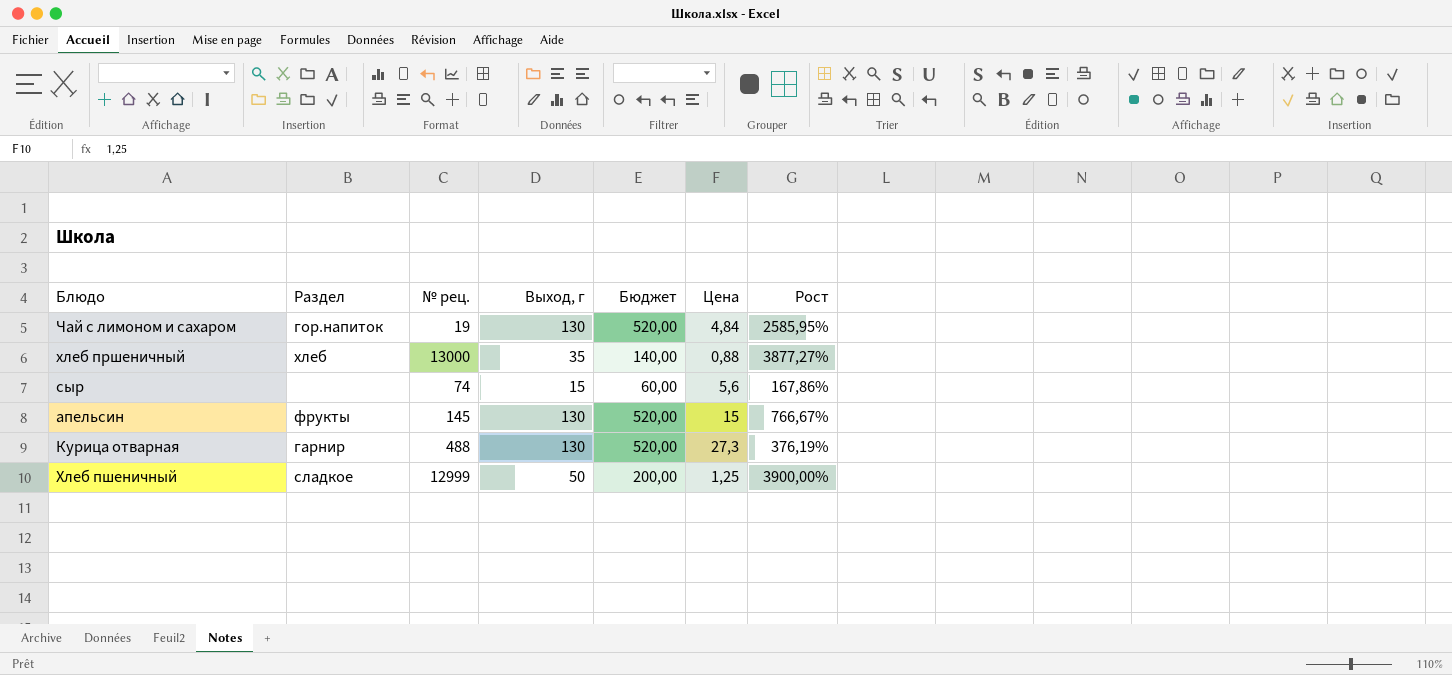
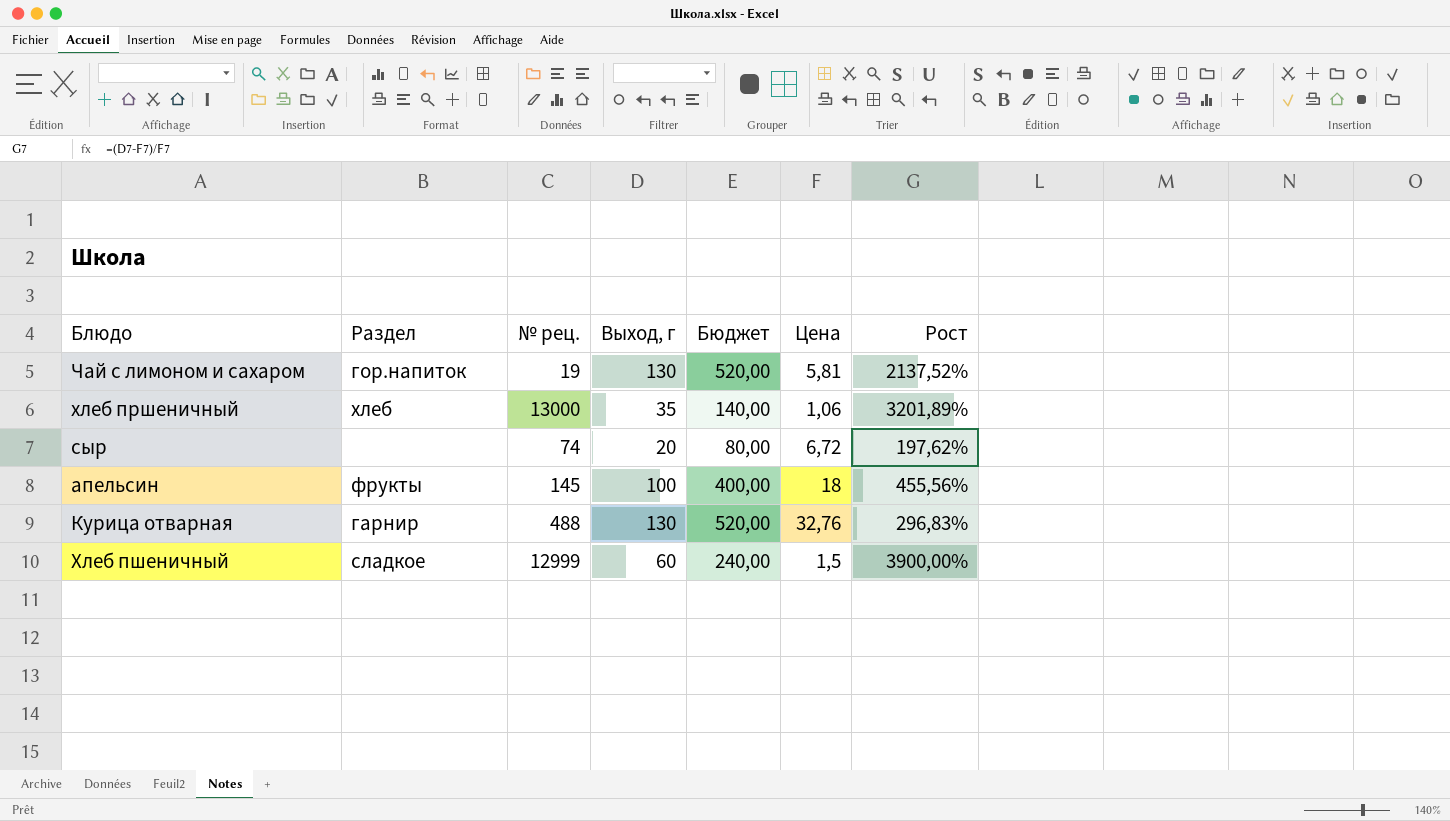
Чай с лимоном и сахаром | Цена: 4,84 -> 5,81
Чай с лимоном и сахаром | Рост: 2585,95% -> 2137,52%
хлеб пршеничный | Цена: 0,88 -> 1,06
хлеб пршеничный | Рост: 3877,27% -> 3201,89%
сыр | Выход, г: 15 -> 20
сыр | Бюджет: 60,00 -> 80,00
сыр | Цена: 5,6 -> 6,72
сыр | Рост: 167,86% -> 197,62%
апельсин | Выход, г: 130 -> 100
апельсин | Бюджет: 520,00 -> 400,00
апельсин | Цена: 15 -> 18
апельсин | Рост: 766,67% -> 455,56%
Курица отварная | Цена: 27,3 -> 32,76
Курица отварная | Рост: 376,19% -> 296,83%
Хлеб пшеничный | Выход, г: 50 -> 60
Хлеб пшеничный | Бюджет: 200,00 -> 240,00
Хлеб пшеничный | Цена: 1,25 -> 1,5

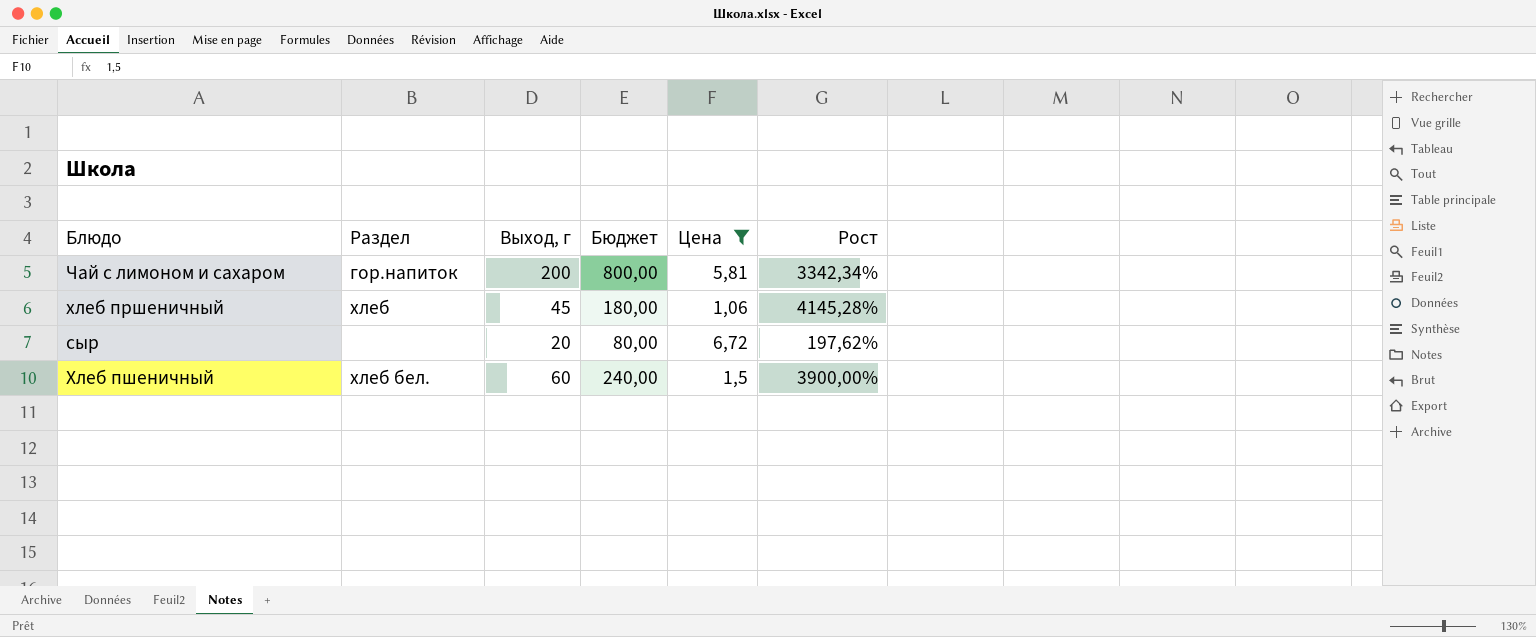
filter: none -> Цена <= 6,72
column № рец. | position: 3 -> none
Чай с лимоном и сахаром | Выход, г: 130 -> 200
Чай с лимоном и сахаром | Бюджет: 520,00 -> 800,00
Чай с лимоном и сахаром | Рост: 2137,52% -> 3342,34%
хлеб пршеничный | Выход, г: 35 -> 45
хлеб пршеничный | Бюджет: 140,00 -> 180,00
хлеб пршеничный | Рост: 3201,89% -> 4145,28%
Хлеб пшеничный | Раздел: сладкое -> хлеб бел.

